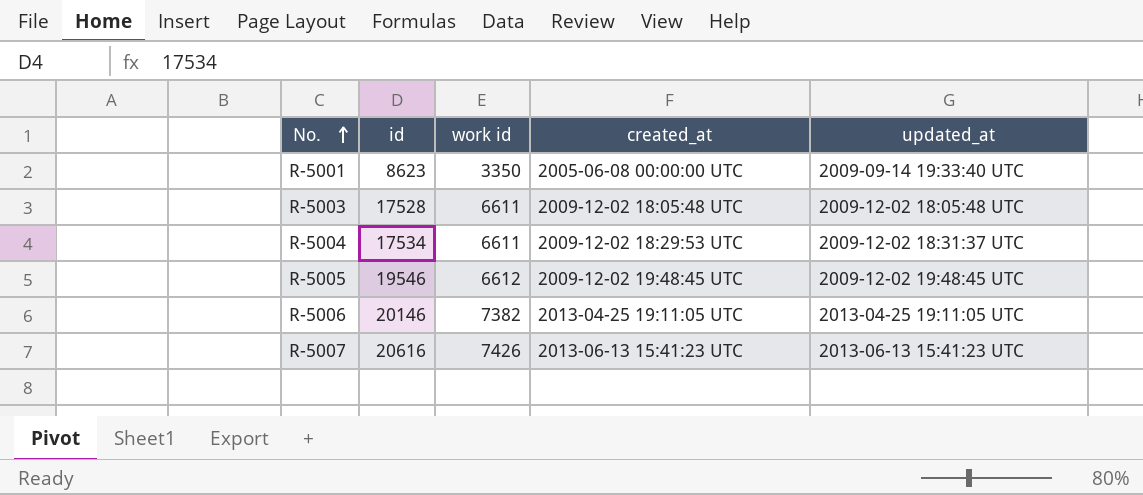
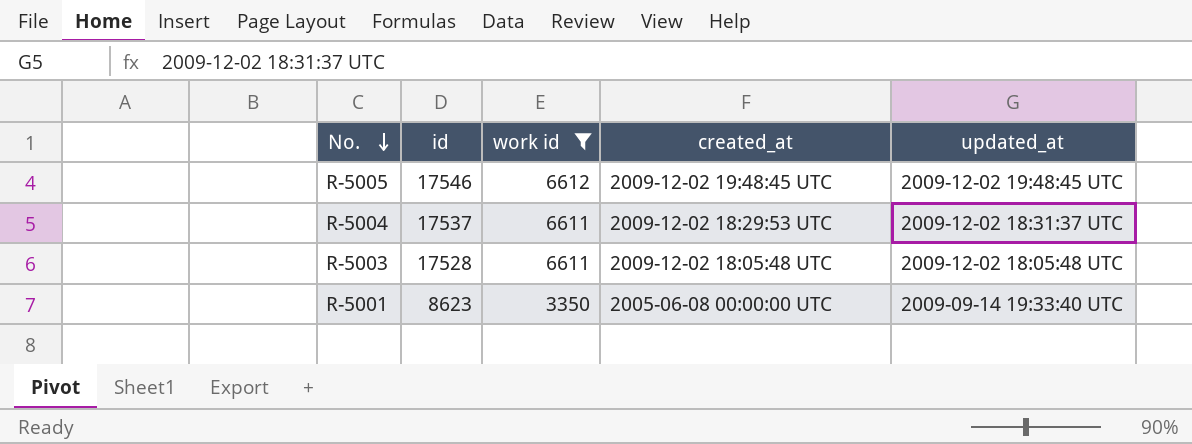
filter: none -> work id <= 6612
row order: No. ascending -> No. descending
R-5005 | id: 19546 -> 17546
R-5004 | id: 17534 -> 17537

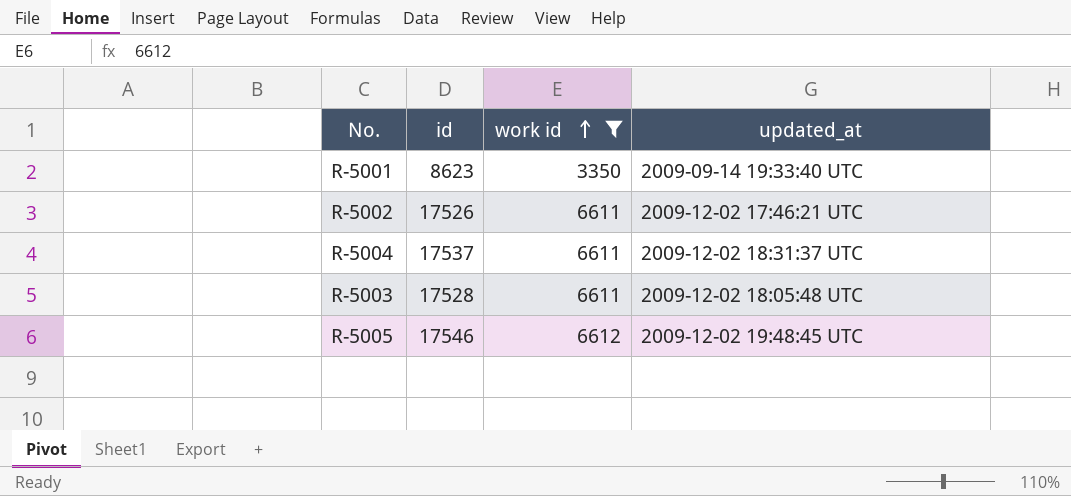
row order: No. descending -> work id ascending
column created_at | position: 4 -> none
row R-5002: none -> 17526 | 6611 | 2009-12-02 17:46:21 UTC

